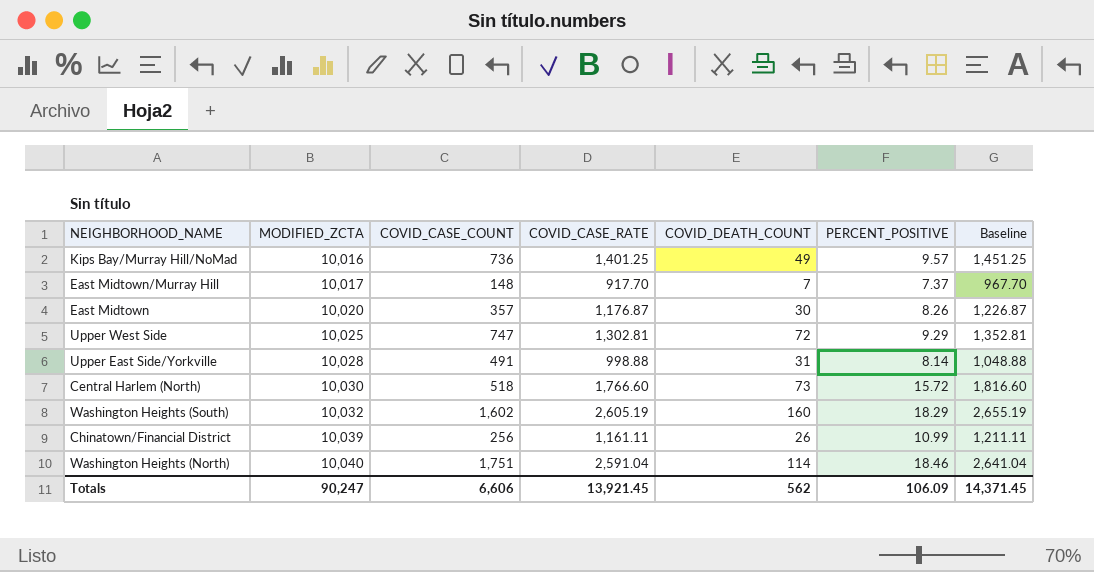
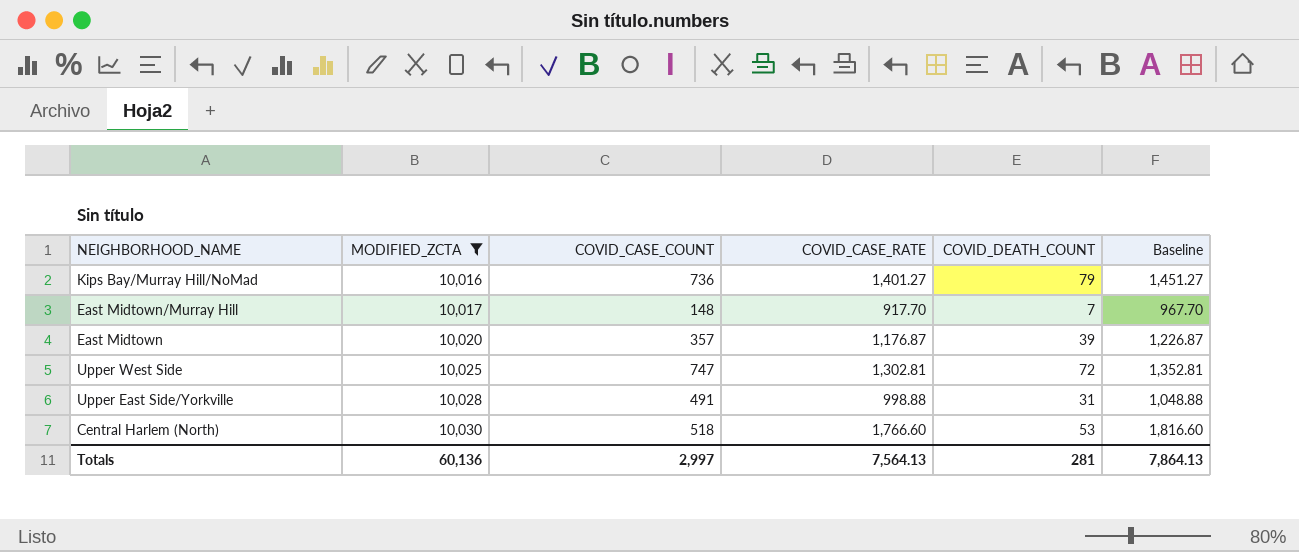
filter: none -> MODIFIED_ZCTA <= 10,030
column PERCENT_POSITIVE | position: 6 -> none
Kips Bay/Murray Hill/NoMad | COVID_CASE_RATE: 1,401.25 -> 1,401.27
Kips Bay/Murray Hill/NoMad | COVID_DEATH_COUNT: 49 -> 79
Kips Bay/Murray Hill/NoMad | Baseline: 1,451.25 -> 1,451.27
East Midtown | COVID_DEATH_COUNT: 30 -> 39
Central Harlem (North) | COVID_DEATH_COUNT: 73 -> 53
Totals | MODIFIED_ZCTA: 90,247 -> 60,136
Totals | COVID_CASE_COUNT: 6,606 -> 2,997
Totals | COVID_CASE_RATE: 13,921.45 -> 7,564.13
Totals | COVID_DEATH_COUNT: 562 -> 281
Totals | Baseline: 14,371.45 -> 7,864.13

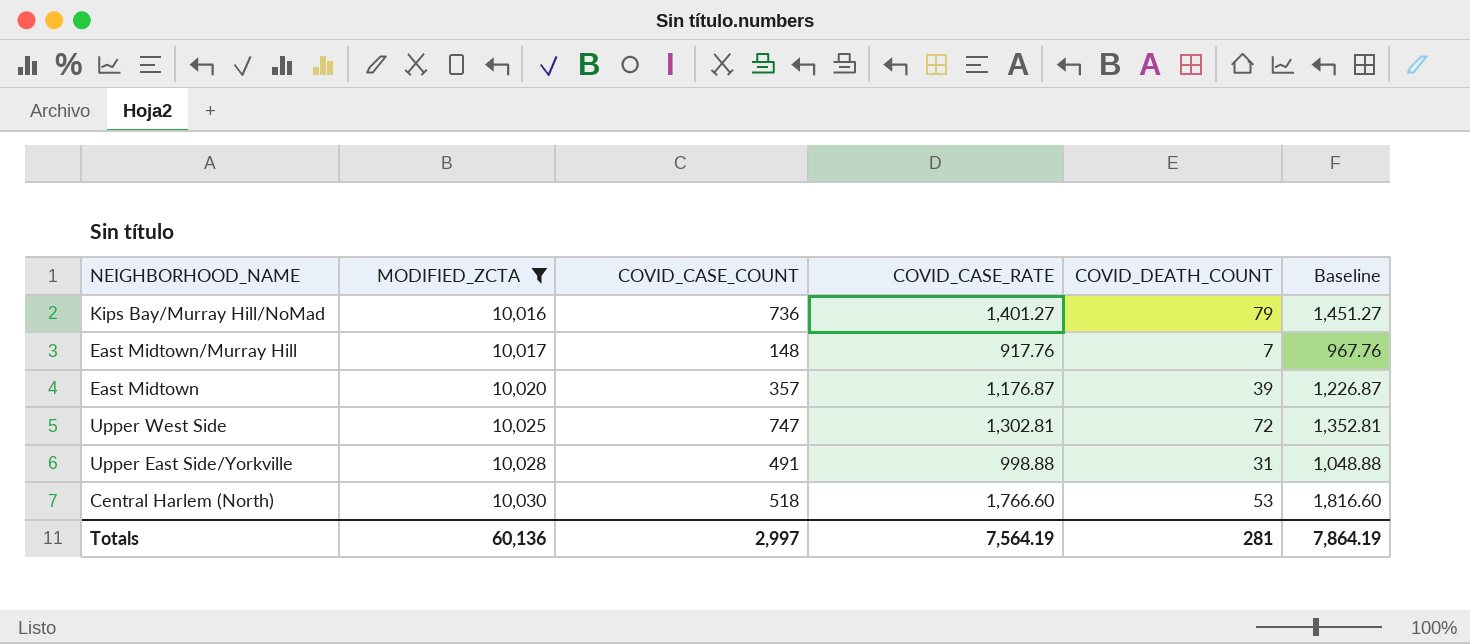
East Midtown/Murray Hill | COVID_CASE_RATE: 917.70 -> 917.76
East Midtown/Murray Hill | Baseline: 967.70 -> 967.76
Totals | COVID_CASE_RATE: 7,564.13 -> 7,564.19
Totals | Baseline: 7,864.13 -> 7,864.19

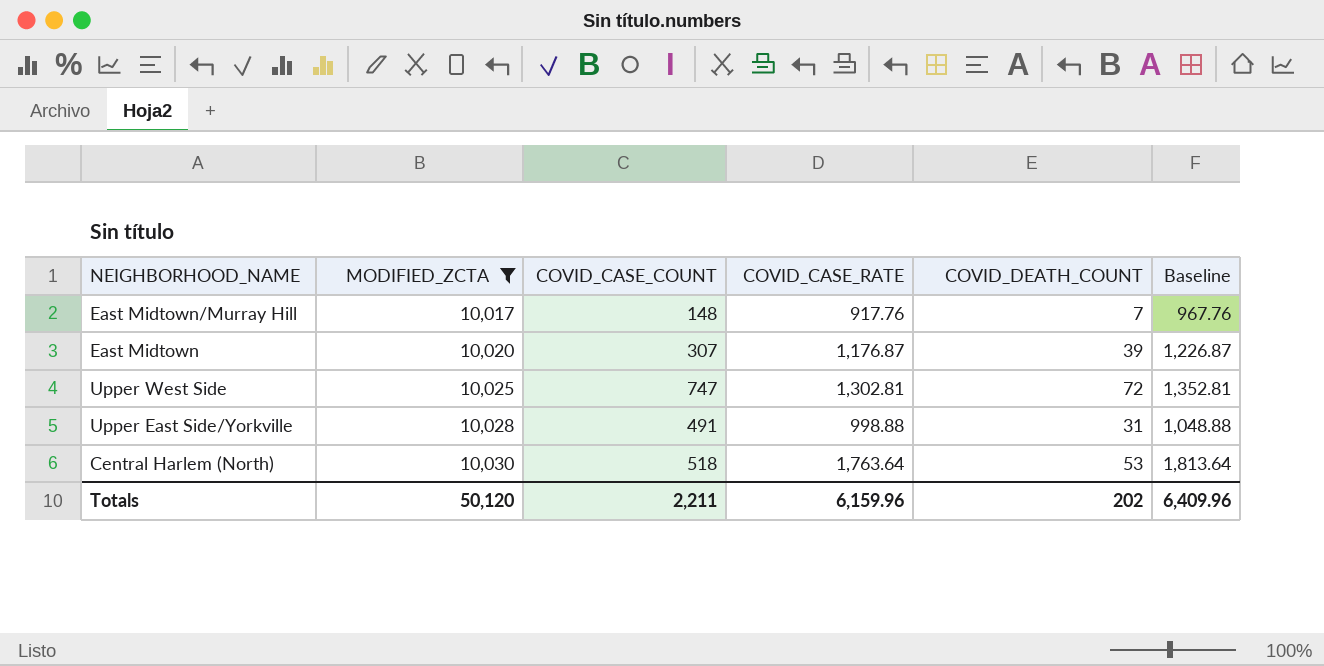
row Kips Bay/Murray Hill/NoMad: 10,016 | 736 | 1,401.27 | 79 | 1,451.27 -> none
East Midtown | COVID_CASE_COUNT: 357 -> 307
Central Harlem (North) | COVID_CASE_RATE: 1,766.60 -> 1,763.64
Central Harlem (North) | Baseline: 1,816.60 -> 1,813.64
Totals | MODIFIED_ZCTA: 60,136 -> 50,120
Totals | COVID_CASE_COUNT: 2,997 -> 2,211
Totals | COVID_CASE_RATE: 7,564.19 -> 6,159.96
Totals | COVID_DEATH_COUNT: 281 -> 202
Totals | Baseline: 7,864.19 -> 6,409.96

